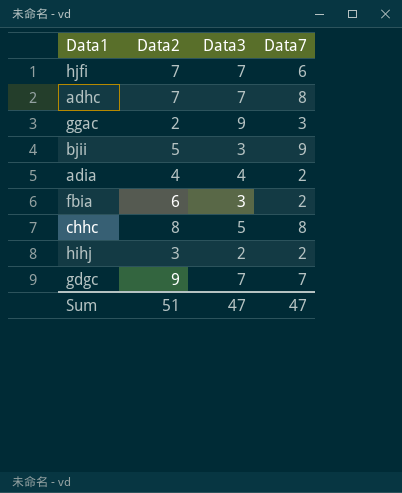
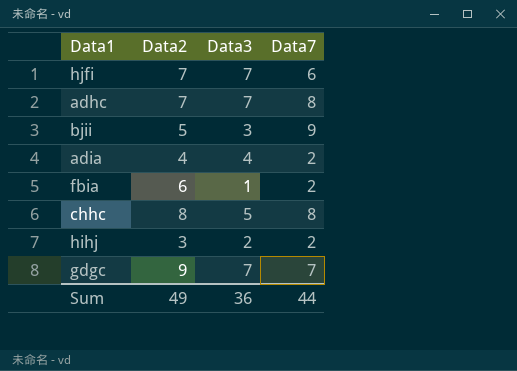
row ggac: 2 | 9 | 3 -> none
fbia | Data3: 3 -> 1
Sum | Data2: 51 -> 49
Sum | Data3: 47 -> 36
Sum | Data7: 47 -> 44

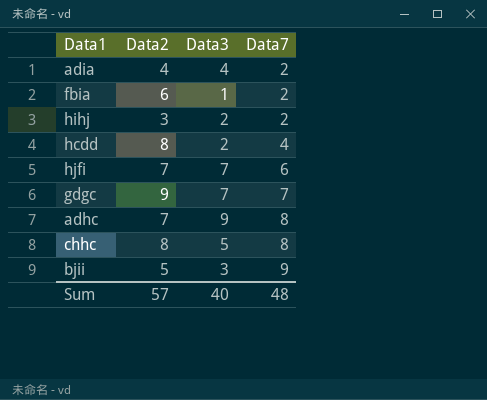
row order: none -> Data7 ascending
row hcdd: none -> 8 | 2 | 4
adhc | Data3: 7 -> 9
Sum | Data2: 49 -> 57
Sum | Data3: 36 -> 40
Sum | Data7: 44 -> 48

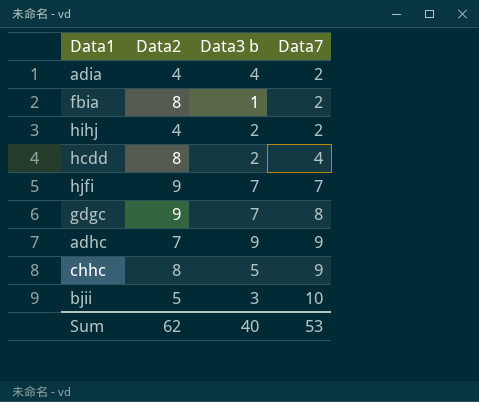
column name: Data3 -> Data3 b
fbia | Data2: 6 -> 8
hihj | Data2: 3 -> 4
hjfi | Data2: 7 -> 9
hjfi | Data7: 6 -> 7
gdgc | Data7: 7 -> 8
adhc | Data7: 8 -> 9
chhc | Data7: 8 -> 9
bjii | Data7: 9 -> 10
Sum | Data2: 57 -> 62
Sum | Data7: 48 -> 53

